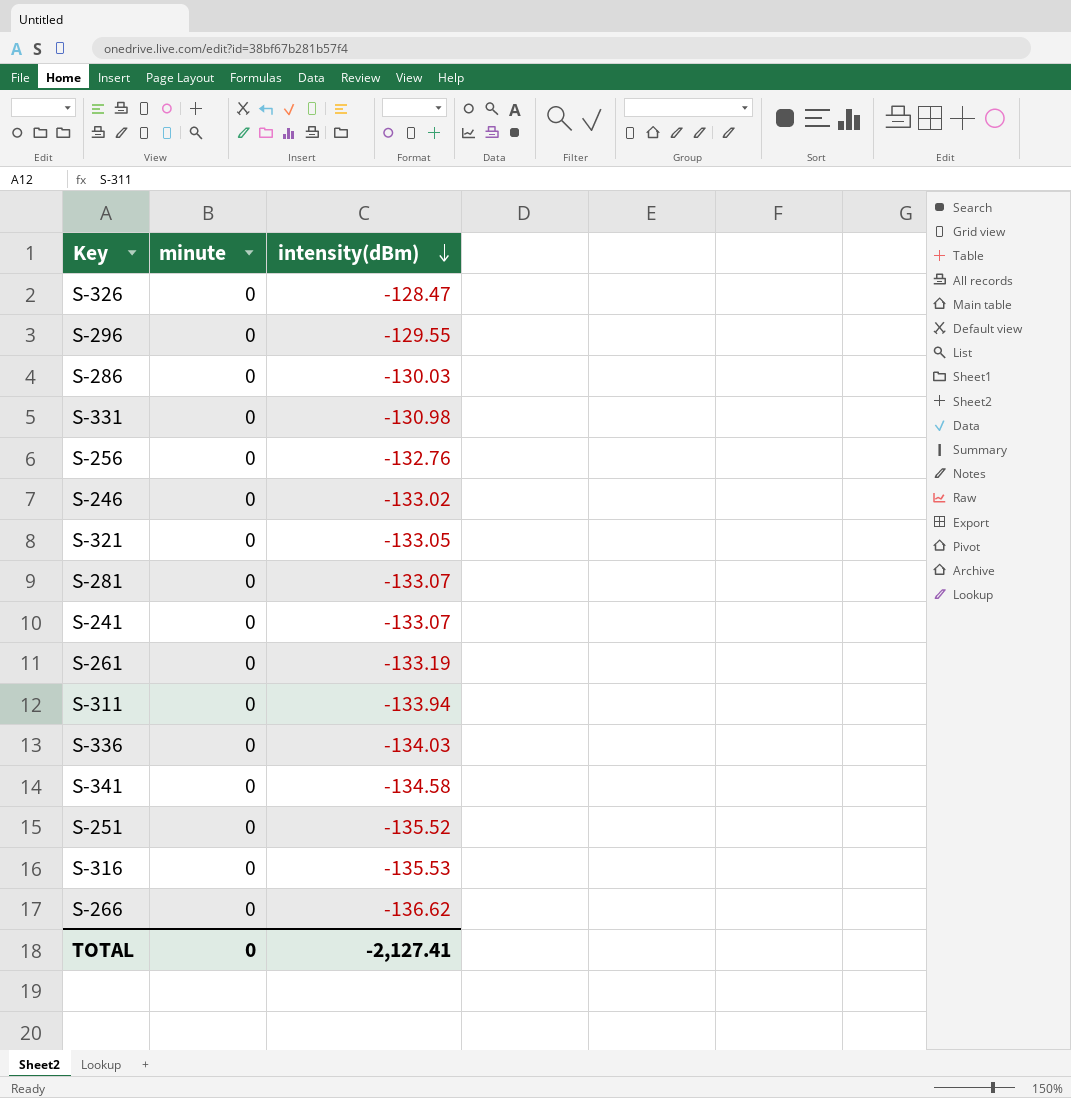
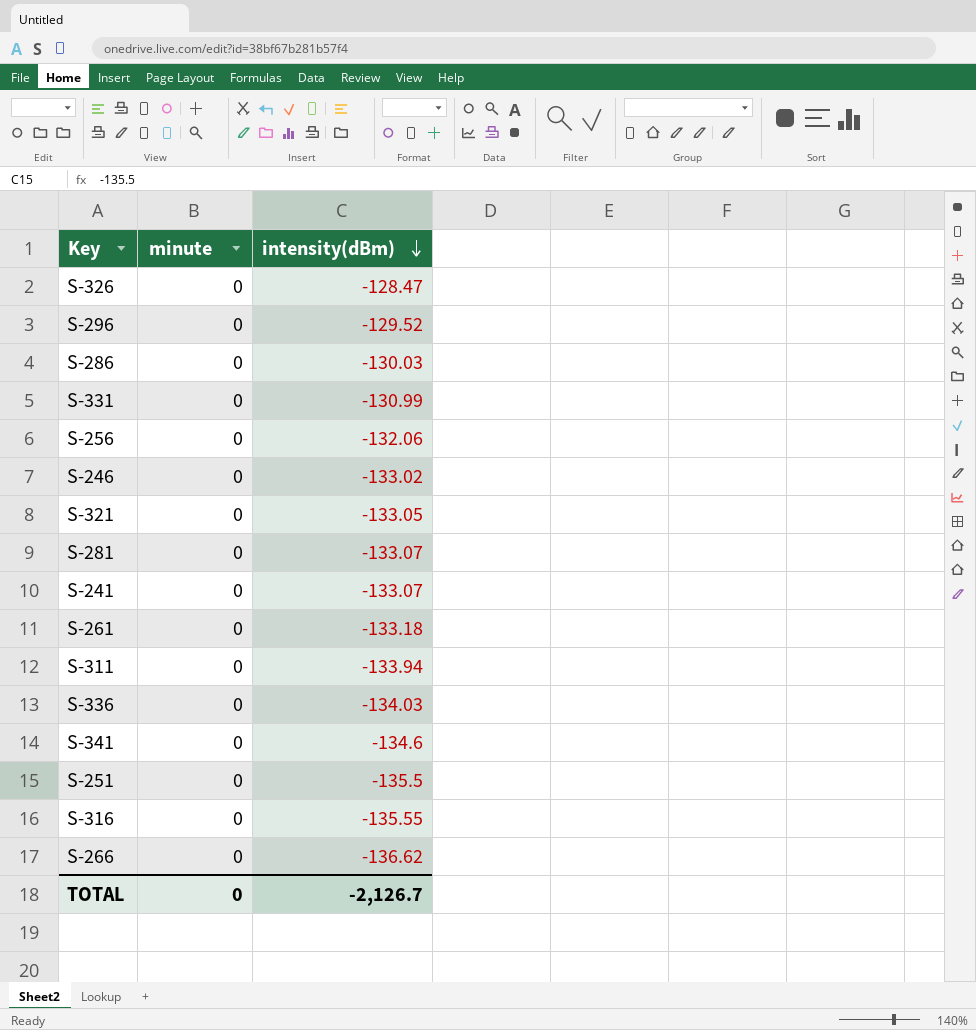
S-296 | intensity(dBm): -129.55 -> -129.52
S-331 | intensity(dBm): -130.98 -> -130.99
S-256 | intensity(dBm): -132.76 -> -132.06
S-261 | intensity(dBm): -133.19 -> -133.18
S-341 | intensity(dBm): -134.58 -> -134.6
S-251 | intensity(dBm): -135.52 -> -135.5
S-316 | intensity(dBm): -135.53 -> -135.55
TOTAL | intensity(dBm): -2,127.41 -> -2,126.7

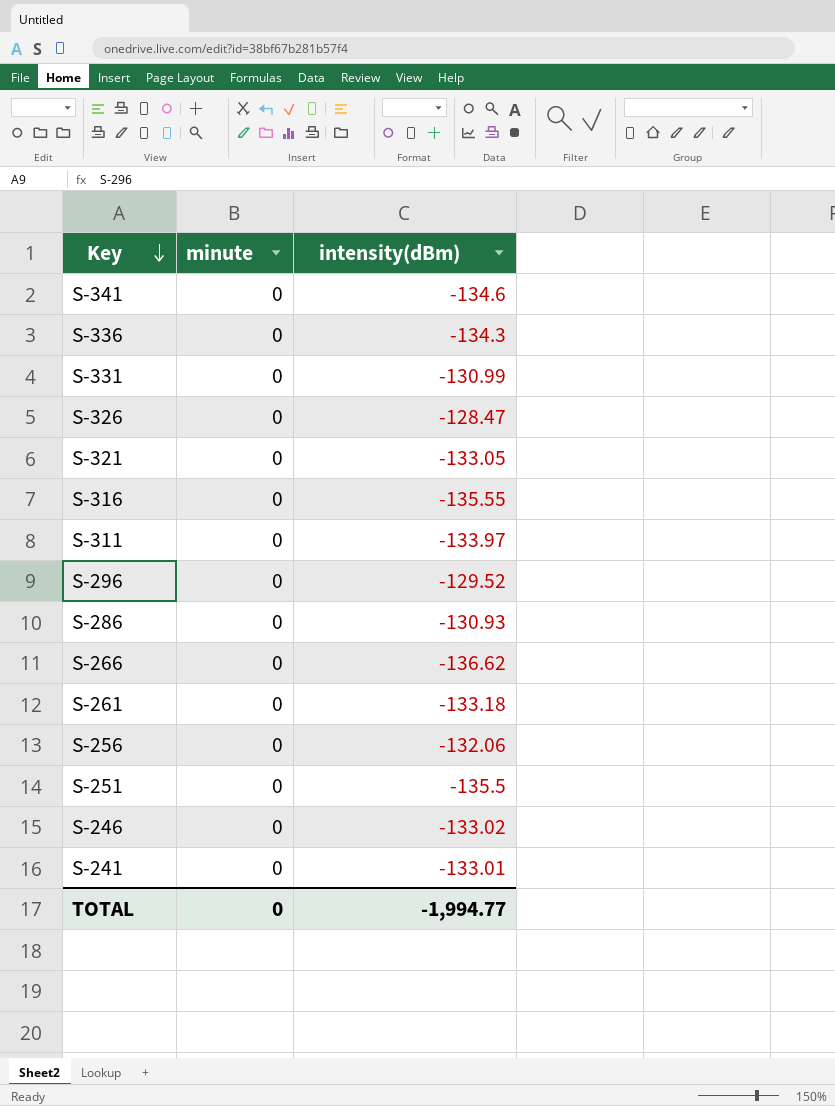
row order: intensity(dBm) descending -> Key descending
row S-281: 0 | -133.07 -> none
S-336 | intensity(dBm): -134.03 -> -134.3
S-311 | intensity(dBm): -133.94 -> -133.97
S-286 | intensity(dBm): -130.03 -> -130.93
S-241 | intensity(dBm): -133.07 -> -133.01
TOTAL | intensity(dBm): -2,126.7 -> -1,994.77

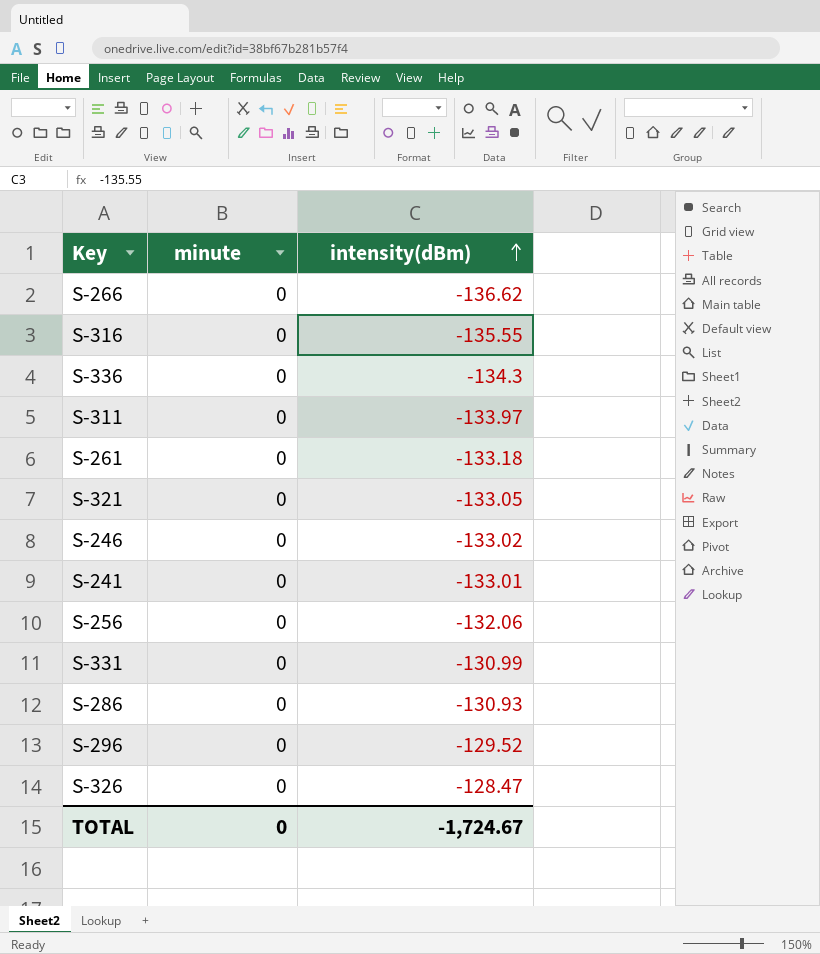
row order: Key descending -> intensity(dBm) ascending
row S-341: 0 | -134.6 -> none
row S-251: 0 | -135.5 -> none
TOTAL | intensity(dBm): -1,994.77 -> -1,724.67

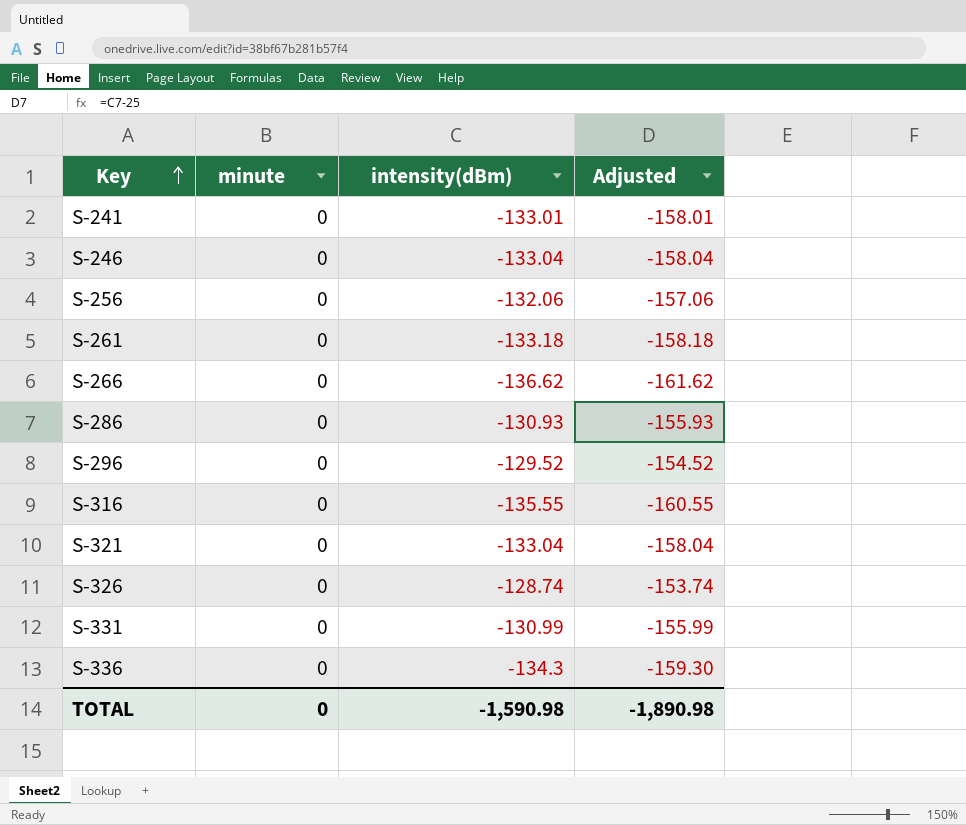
row order: intensity(dBm) ascending -> Key ascending
column Adjusted | formula: none -> [intensity(dBm)] - 25
row S-311: 0 | -133.97 -> none
S-246 | intensity(dBm): -133.02 -> -133.04
S-321 | intensity(dBm): -133.05 -> -133.04
S-326 | intensity(dBm): -128.47 -> -128.74
TOTAL | intensity(dBm): -1,724.67 -> -1,590.98

